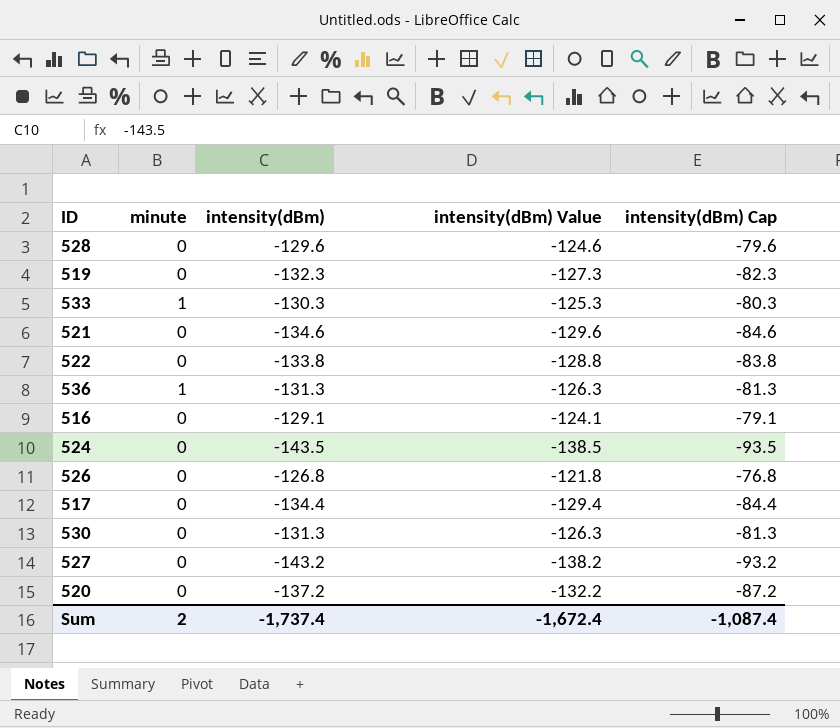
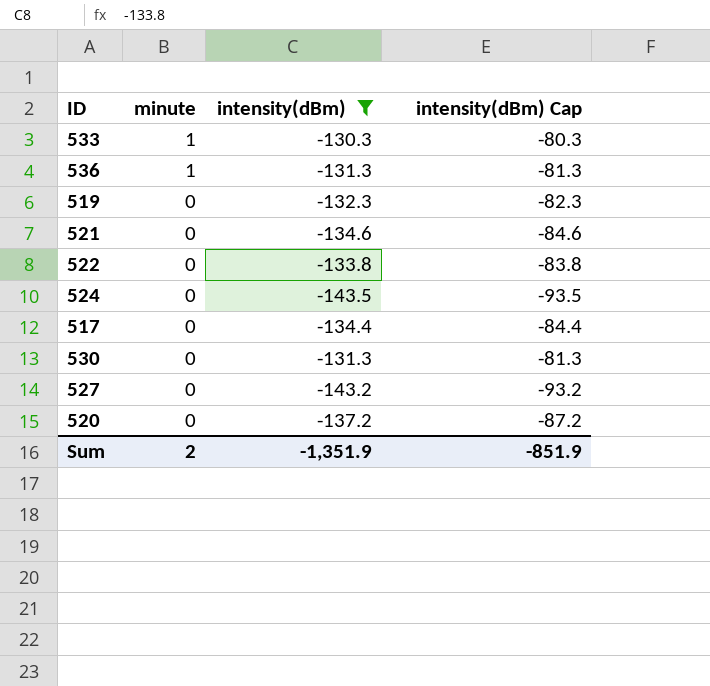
filter: none -> intensity(dBm) <= -130.3
row order: none -> minute descending
column intensity(dBm) Value | formula: [intensity(dBm)] + 5 -> none
Sum | intensity(dBm): -1,737.4 -> -1,351.9
Sum | intensity(dBm) Cap: -1,087.4 -> -851.9

